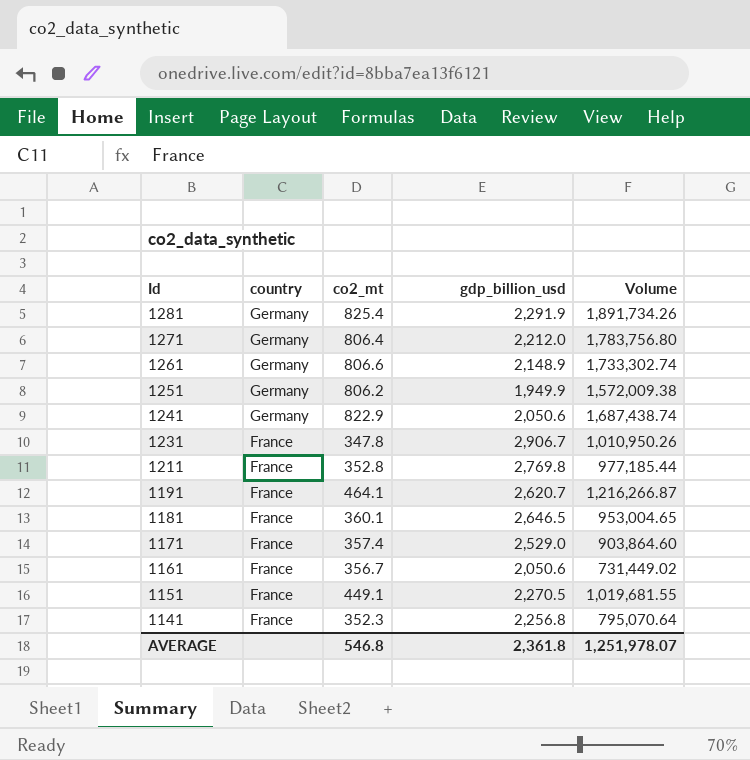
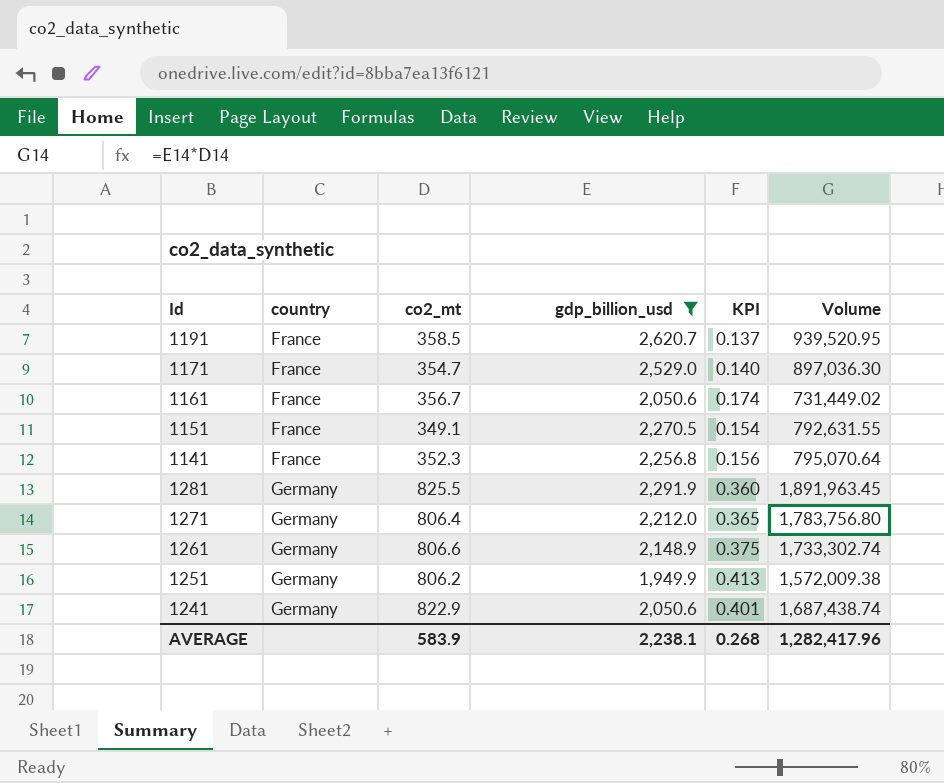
filter: none -> gdp_billion_usd <= 2,620.7
row order: Id descending -> country ascending
column KPI | formula: none -> [co2_mt] / [gdp_billion_usd]
1191 | co2_mt: 464.1 -> 358.5
1191 | Volume: 1,216,266.87 -> 939,520.95
1171 | co2_mt: 357.4 -> 354.7
1171 | Volume: 903,864.60 -> 897,036.30
1151 | co2_mt: 449.1 -> 349.1
1151 | Volume: 1,019,681.55 -> 792,631.55
1281 | co2_mt: 825.4 -> 825.5
1281 | Volume: 1,891,734.26 -> 1,891,963.45
AVERAGE | co2_mt: 546.8 -> 583.9
AVERAGE | gdp_billion_usd: 2,361.8 -> 2,238.1
AVERAGE | Volume: 1,251,978.07 -> 1,282,417.96

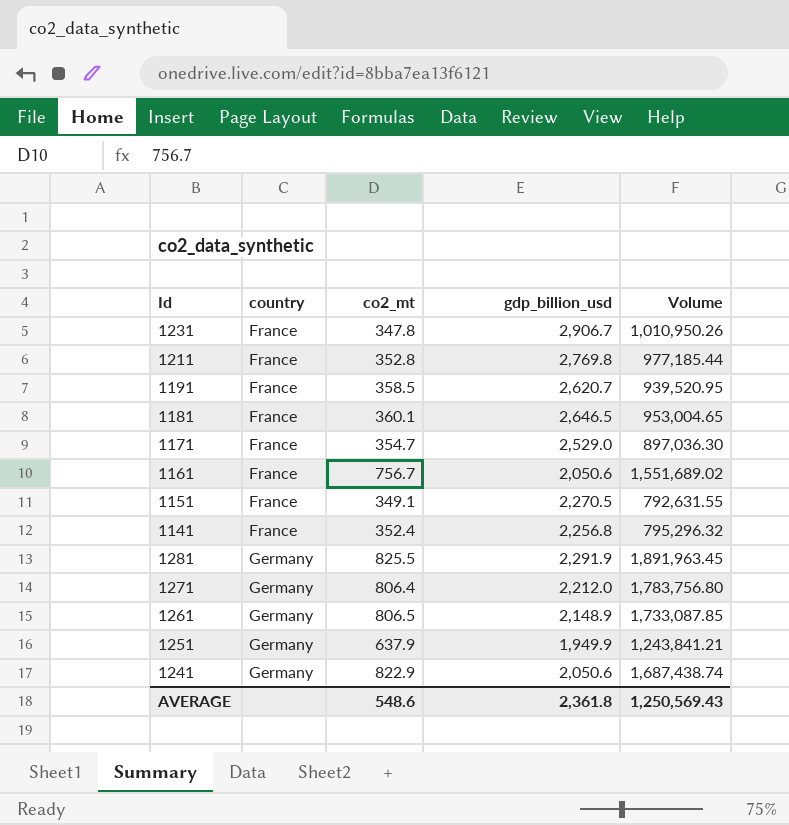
filter: gdp_billion_usd <= 2,620.7 -> none
column KPI | formula: [co2_mt] / [gdp_billion_usd] -> none
1161 | co2_mt: 356.7 -> 756.7
1161 | Volume: 731,449.02 -> 1,551,689.02
1141 | co2_mt: 352.3 -> 352.4
1141 | Volume: 795,070.64 -> 795,296.32
1261 | co2_mt: 806.6 -> 806.5
1261 | Volume: 1,733,302.74 -> 1,733,087.85
1251 | co2_mt: 806.2 -> 637.9
1251 | Volume: 1,572,009.38 -> 1,243,841.21
AVERAGE | co2_mt: 583.9 -> 548.6
AVERAGE | gdp_billion_usd: 2,238.1 -> 2,361.8
AVERAGE | Volume: 1,282,417.96 -> 1,250,569.43

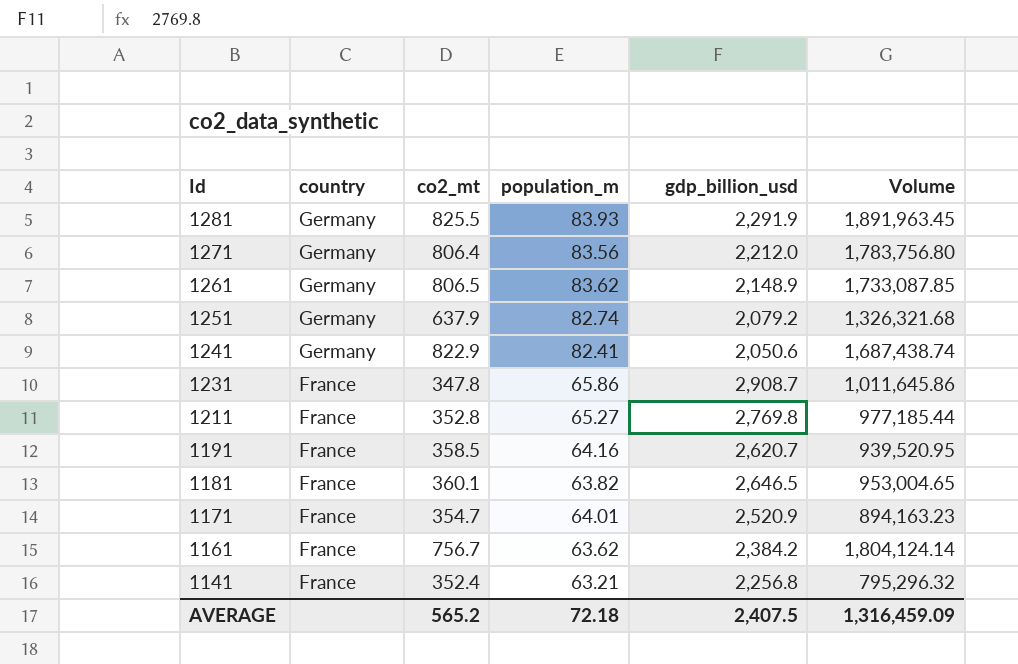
row order: country ascending -> Id descending
column population_m | position: none -> 4
row 1151: France | 349.1 | 2,270.5 | 792,631.55 -> none
1251 | gdp_billion_usd: 1,949.9 -> 2,079.2
1251 | Volume: 1,243,841.21 -> 1,326,321.68
1231 | gdp_billion_usd: 2,906.7 -> 2,908.7
1231 | Volume: 1,010,950.26 -> 1,011,645.86
1171 | gdp_billion_usd: 2,529.0 -> 2,520.9
1171 | Volume: 897,036.30 -> 894,163.23
1161 | gdp_billion_usd: 2,050.6 -> 2,384.2
1161 | Volume: 1,551,689.02 -> 1,804,124.14
AVERAGE | co2_mt: 548.6 -> 565.2
AVERAGE | gdp_billion_usd: 2,361.8 -> 2,407.5
AVERAGE | Volume: 1,250,569.43 -> 1,316,459.09

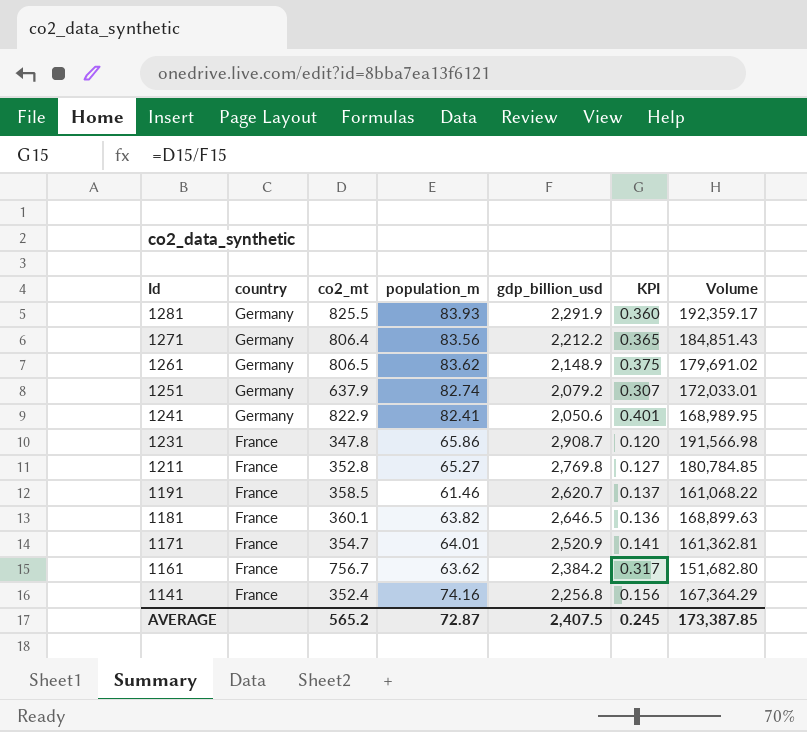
column KPI | formula: none -> [co2_mt] / [gdp_billion_usd]
column Volume | formula: [co2_mt] * [gdp_billion_usd] -> [population_m] * [gdp_billion_usd]
1271 | gdp_billion_usd: 2,212.0 -> 2,212.2
1191 | population_m: 64.16 -> 61.46
1141 | population_m: 63.21 -> 74.16
AVERAGE | population_m: 72.18 -> 72.87
AVERAGE | Volume: 1,316,459.09 -> 173,387.85

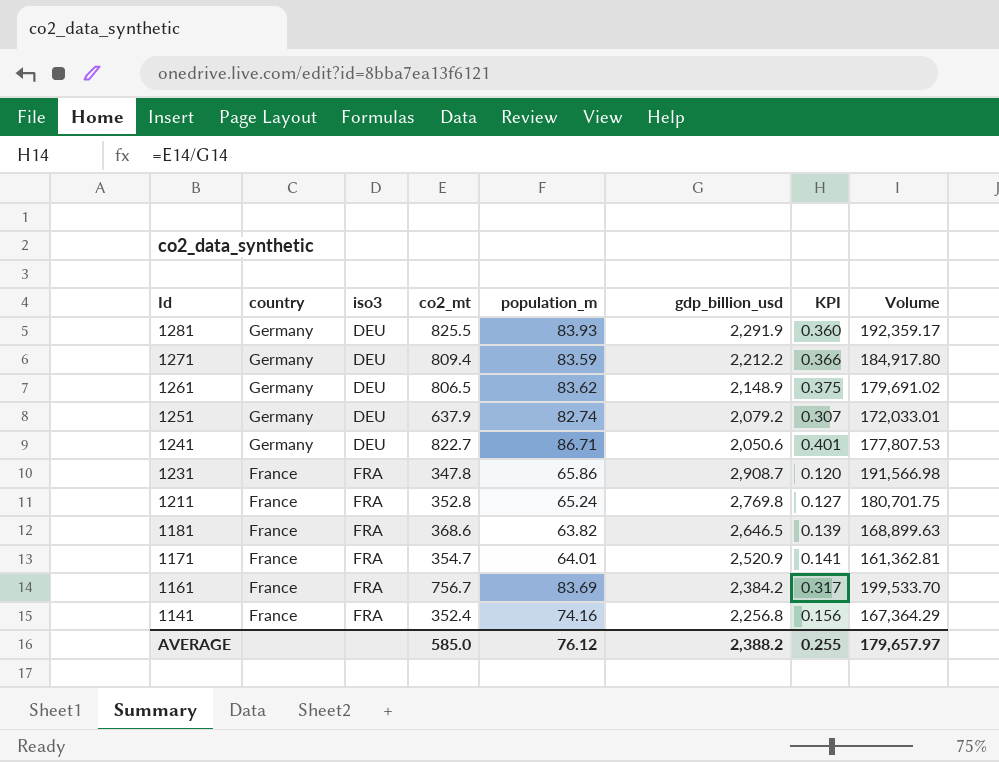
column iso3 | position: none -> 3
row 1191: France | 358.5 | 61.46 | 2,620.7 | 0.137 | 161,068.22 -> none
1271 | co2_mt: 806.4 -> 809.4
1271 | population_m: 83.56 -> 83.59
1271 | KPI: 0.365 -> 0.366
1271 | Volume: 184,851.43 -> 184,917.80
1241 | co2_mt: 822.9 -> 822.7
1241 | population_m: 82.41 -> 86.71
1241 | Volume: 168,989.95 -> 177,807.53
1211 | population_m: 65.27 -> 65.24
1211 | Volume: 180,784.85 -> 180,701.75
1181 | co2_mt: 360.1 -> 368.6
1181 | KPI: 0.136 -> 0.139
1161 | population_m: 63.62 -> 83.69
1161 | Volume: 151,682.80 -> 199,533.70
AVERAGE | co2_mt: 565.2 -> 585.0
AVERAGE | population_m: 72.87 -> 76.12
AVERAGE | gdp_billion_usd: 2,407.5 -> 2,388.2
AVERAGE | KPI: 0.245 -> 0.255
AVERAGE | Volume: 173,387.85 -> 179,657.97

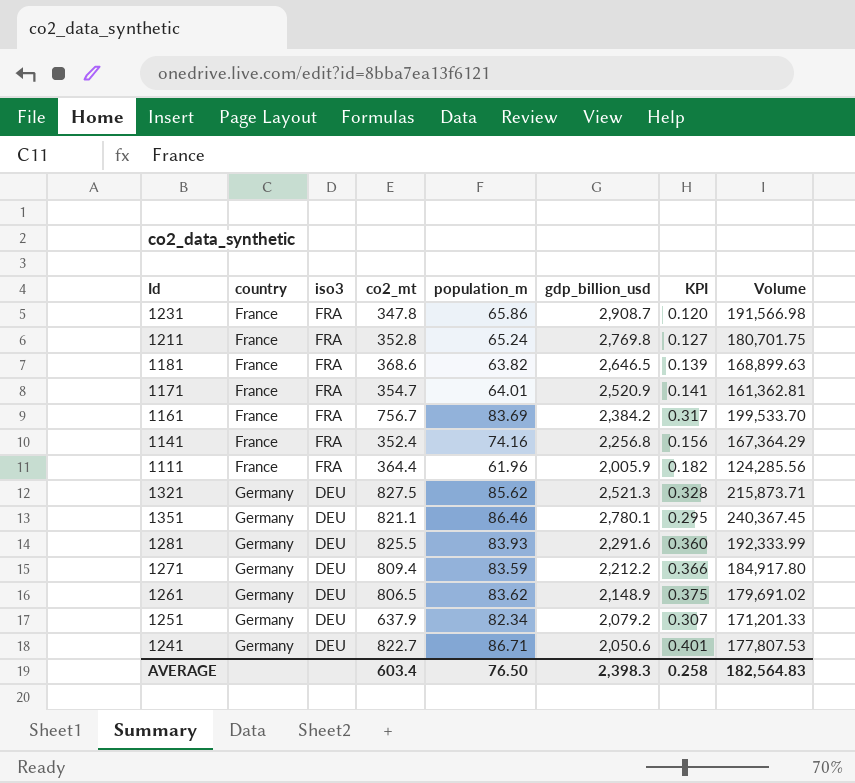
row order: Id descending -> country ascending
row 1111: none -> France | FRA | 364.4 | 61.96 | 2,005.9 | 0.182 | 124,285.56
row 1321: none -> Germany | DEU | 827.5 | 85.62 | 2,521.3 | 0.328 | 215,873.71
row 1351: none -> Germany | DEU | 821.1 | 86.46 | 2,780.1 | 0.295 | 240,367.45
1281 | gdp_billion_usd: 2,291.9 -> 2,291.6
1281 | Volume: 192,359.17 -> 192,333.99
1251 | population_m: 82.74 -> 82.34
1251 | Volume: 172,033.01 -> 171,201.33
AVERAGE | co2_mt: 585.0 -> 603.4
AVERAGE | population_m: 76.12 -> 76.50
AVERAGE | gdp_billion_usd: 2,388.2 -> 2,398.3
AVERAGE | KPI: 0.255 -> 0.258
AVERAGE | Volume: 179,657.97 -> 182,564.83

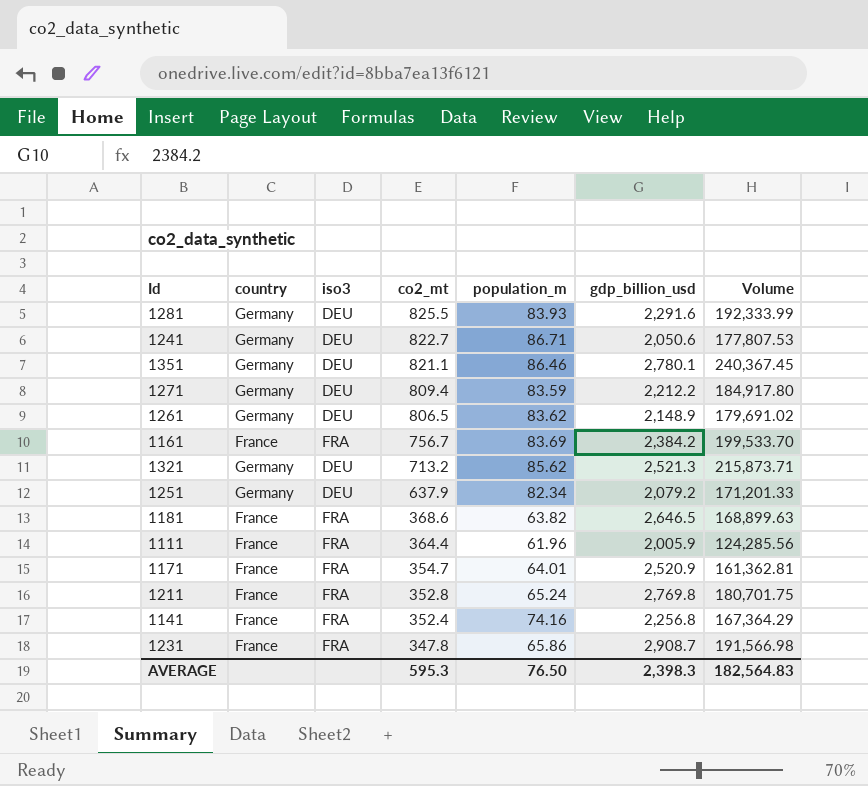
row order: country ascending -> co2_mt descending
column KPI | formula: [co2_mt] / [gdp_billion_usd] -> none
1321 | co2_mt: 827.5 -> 713.2
AVERAGE | co2_mt: 603.4 -> 595.3

